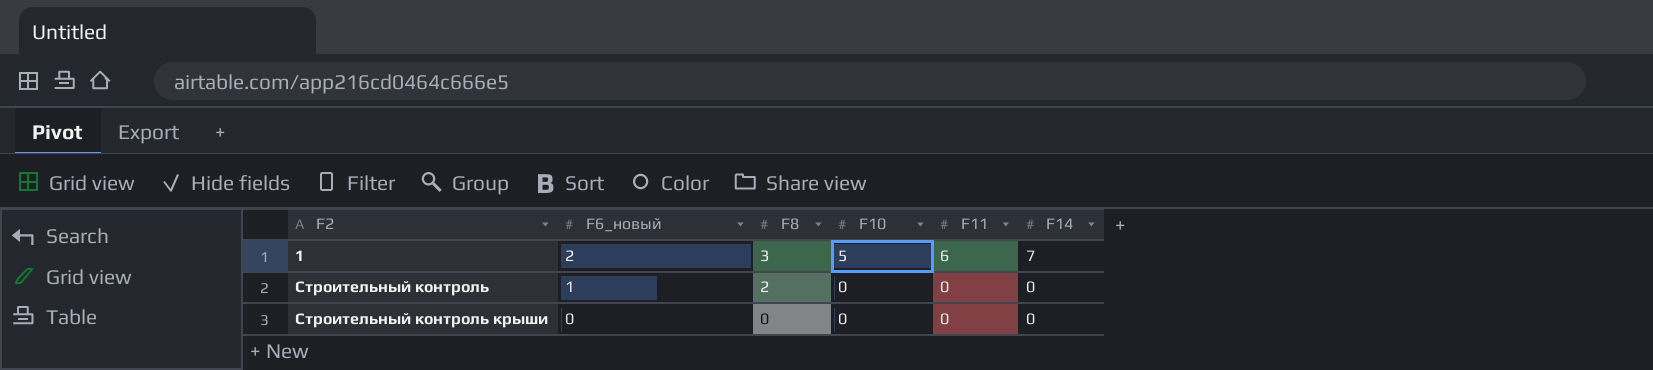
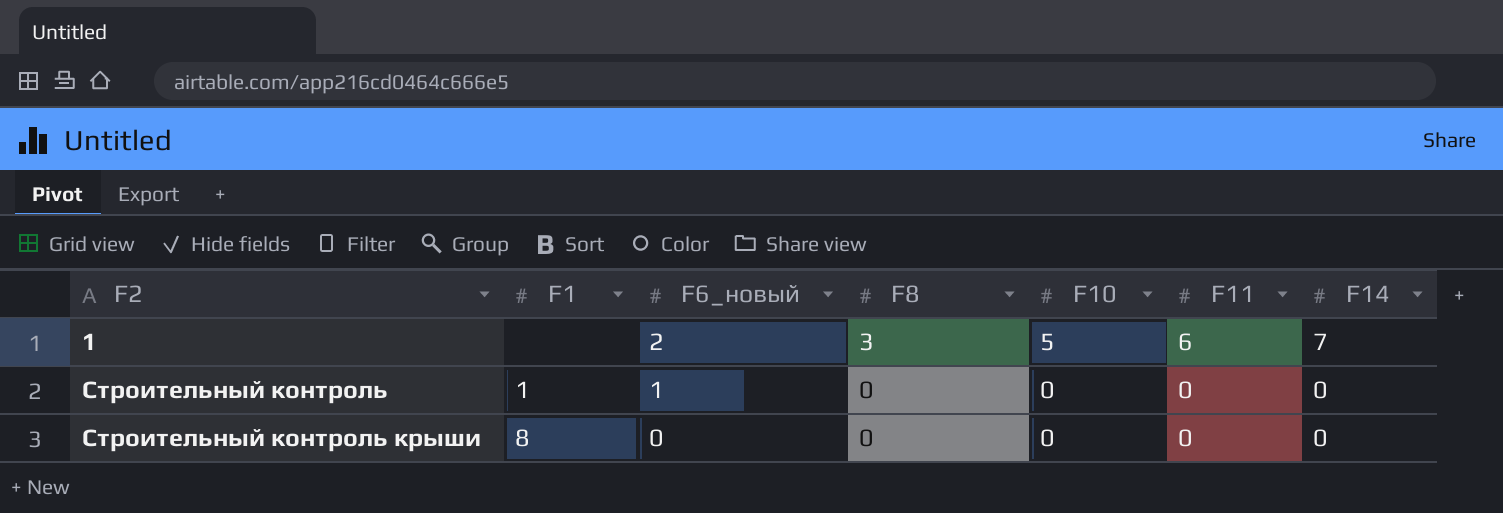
column F1 | position: none -> 2
Строительный контроль | F8: 2 -> 0

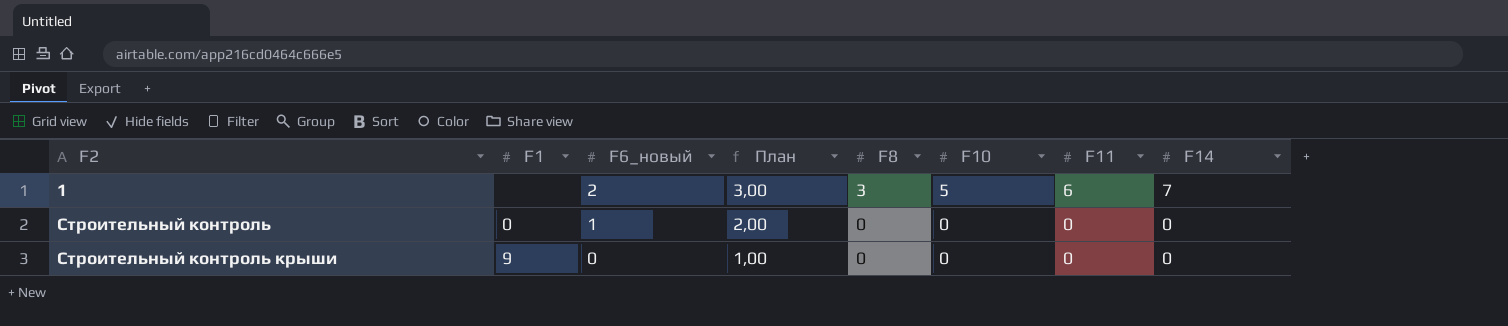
column План | formula: none -> [F6_новый] + 1
Строительный контроль | F1: 1 -> 0
Строительный контроль крыши | F1: 8 -> 9

